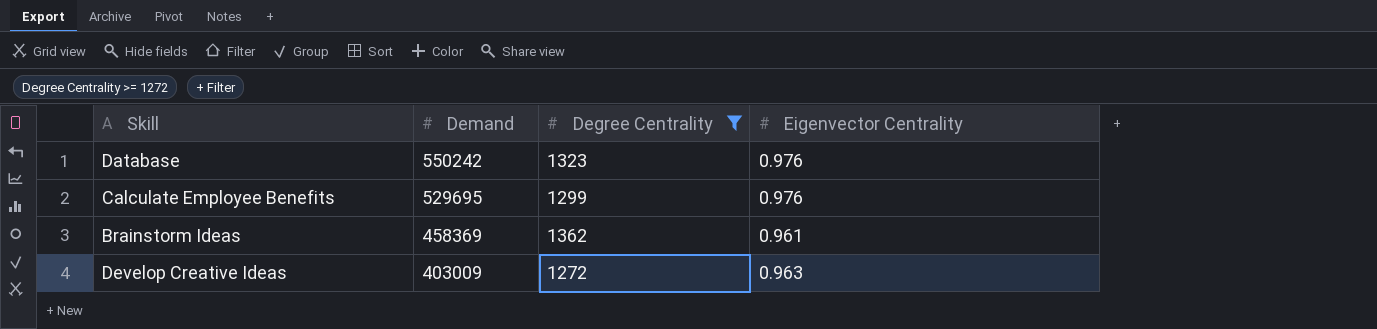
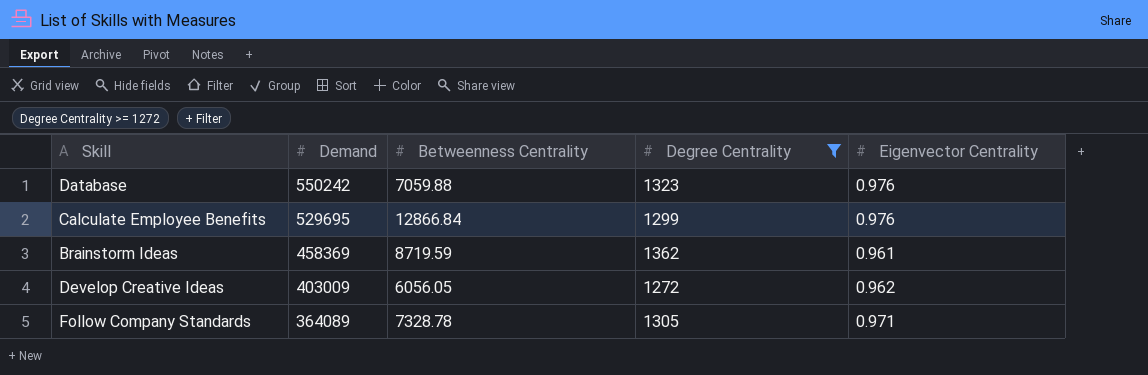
column Betweenness Centrality | position: none -> 3
Develop Creative Ideas | Eigenvector Centrality: 0.963 -> 0.962
row Follow Company Standards: none -> 364089 | 7328.78 | 1305 | 0.971

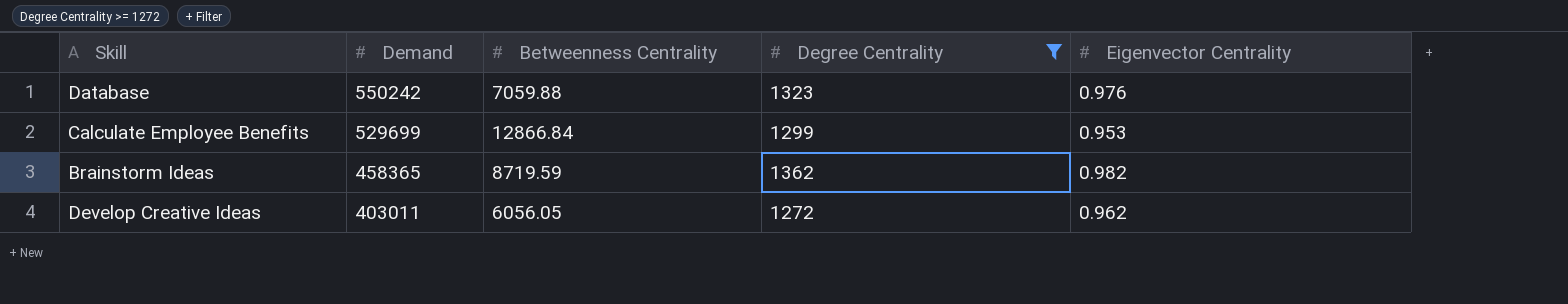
row Follow Company Standards: 364089 | 7328.78 | 1305 | 0.971 -> none
Calculate Employee Benefits | Demand: 529695 -> 529699
Calculate Employee Benefits | Eigenvector Centrality: 0.976 -> 0.953
Brainstorm Ideas | Demand: 458369 -> 458365
Brainstorm Ideas | Eigenvector Centrality: 0.961 -> 0.982
Develop Creative Ideas | Demand: 403009 -> 403011

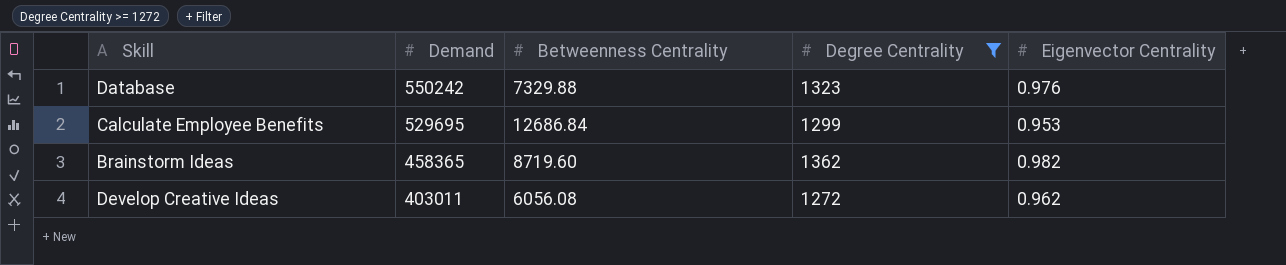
Database | Betweenness Centrality: 7059.88 -> 7329.88
Calculate Employee Benefits | Demand: 529699 -> 529695
Calculate Employee Benefits | Betweenness Centrality: 12866.84 -> 12686.84
Brainstorm Ideas | Betweenness Centrality: 8719.59 -> 8719.60
Develop Creative Ideas | Betweenness Centrality: 6056.05 -> 6056.08

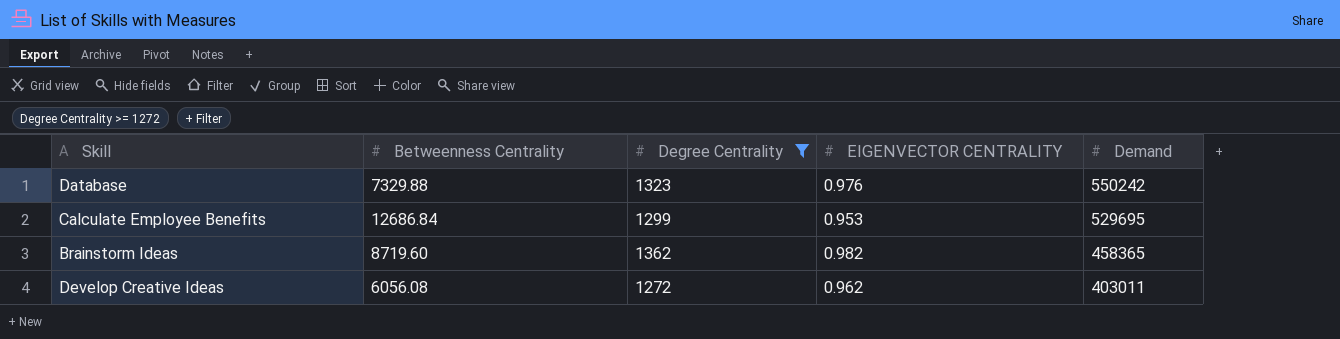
column name: Eigenvector Centrality -> EIGENVECTOR CENTRALITY
column Demand | position: 2 -> 5

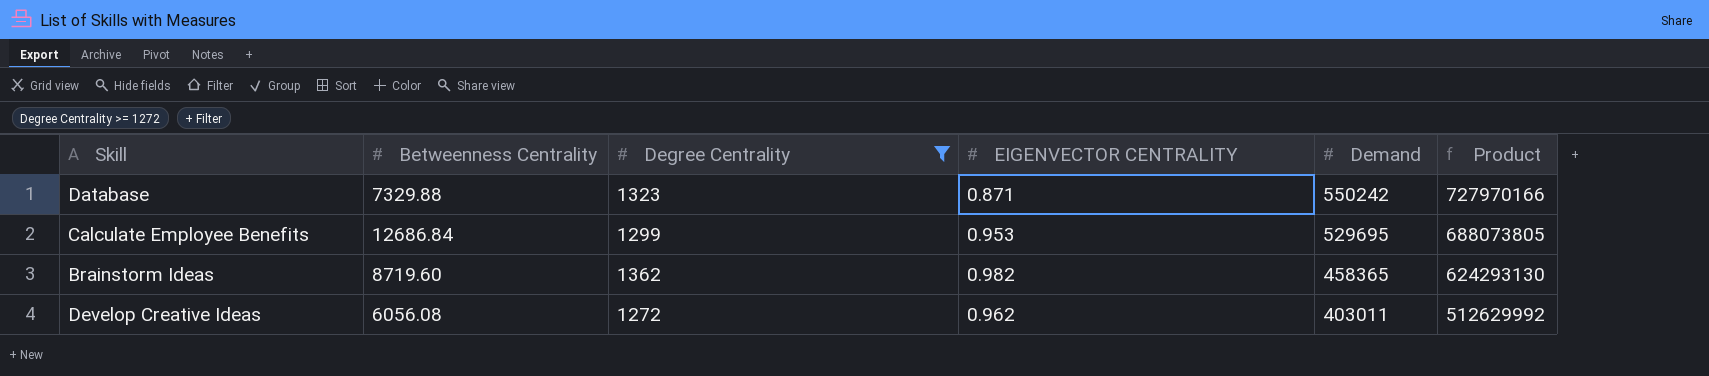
column Product | formula: none -> [Degree Centrality] * [Demand]
Database | EIGENVECTOR CENTRALITY: 0.976 -> 0.871

